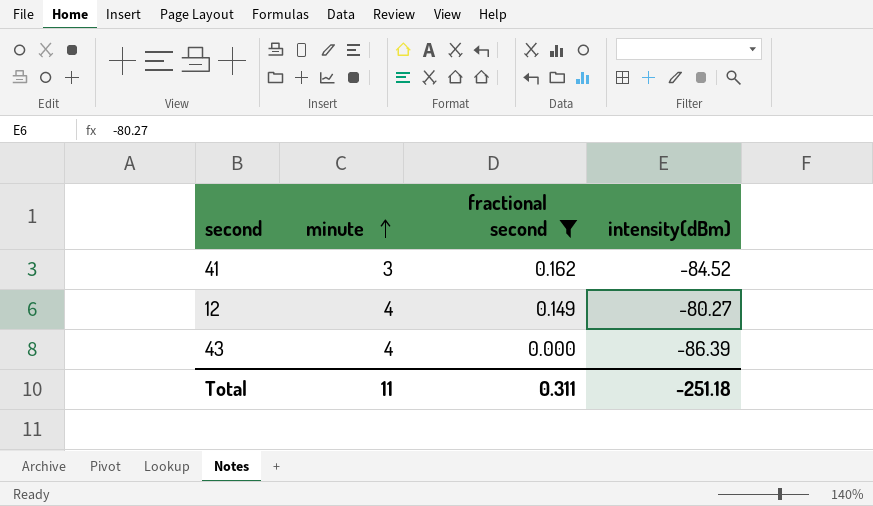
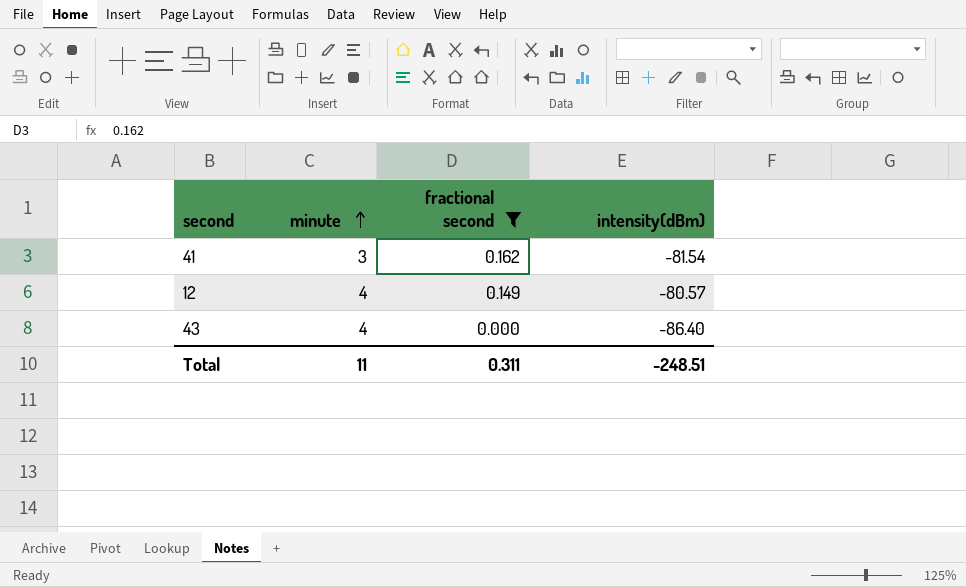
41 | intensity(dBm): -84.52 -> -81.54
12 | intensity(dBm): -80.27 -> -80.57
43 | intensity(dBm): -86.39 -> -86.40
Total | intensity(dBm): -251.18 -> -248.51

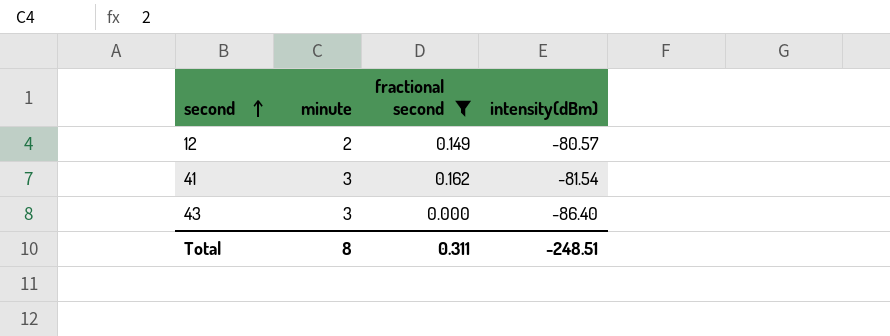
row order: minute ascending -> second ascending
12 | minute: 4 -> 2
43 | minute: 4 -> 3
Total | minute: 11 -> 8

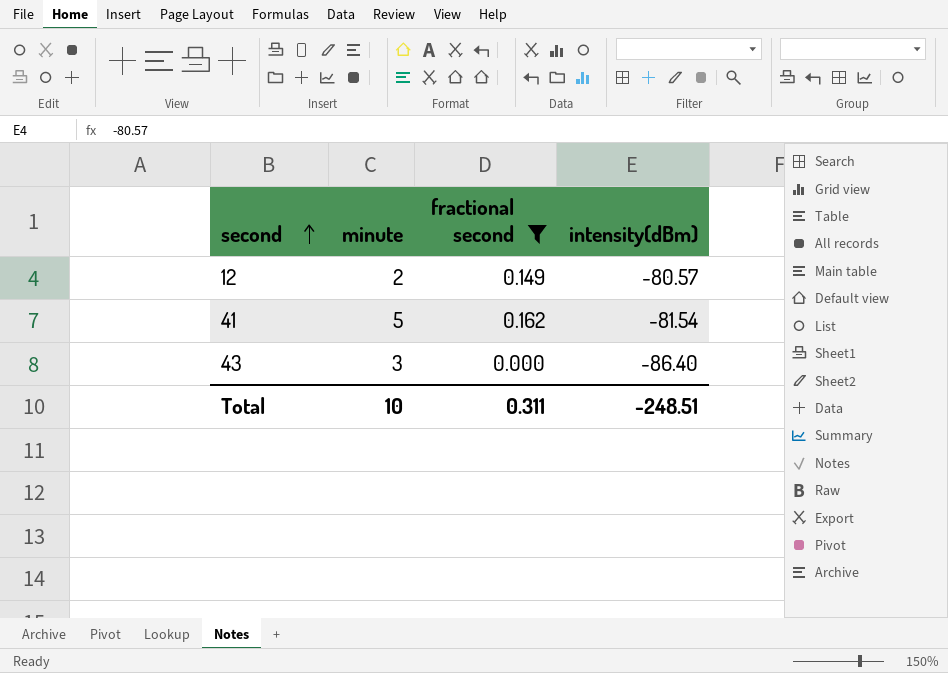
41 | minute: 3 -> 5
Total | minute: 8 -> 10

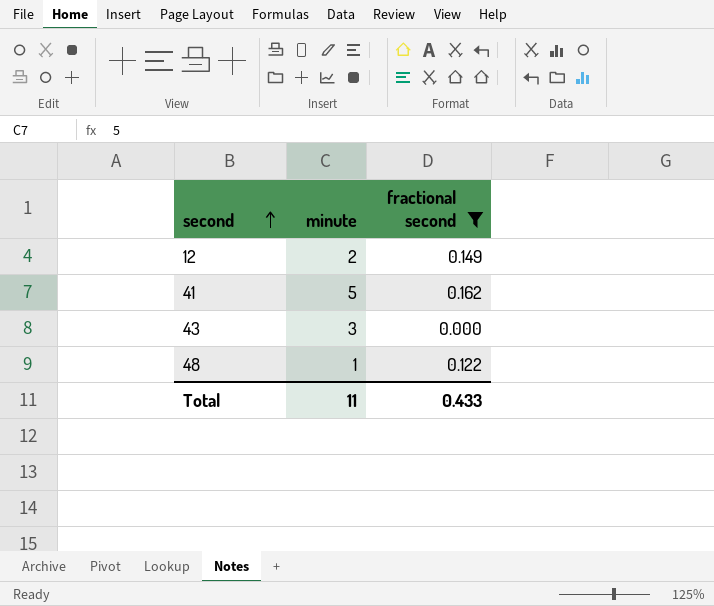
column intensity(dBm) | position: 4 -> none
row 48: none -> 1 | 0.122
Total | minute: 10 -> 11
Total | fractional second: 0.311 -> 0.433

